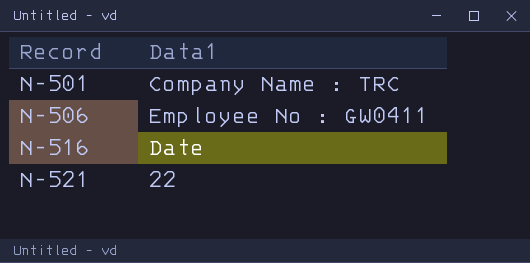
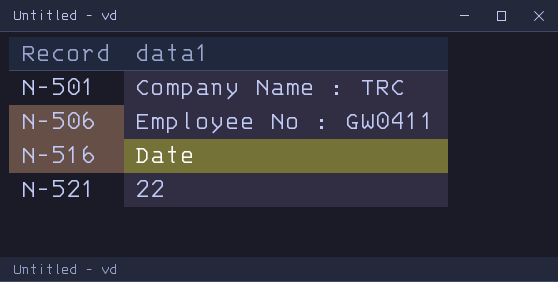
column name: Data1 -> data1

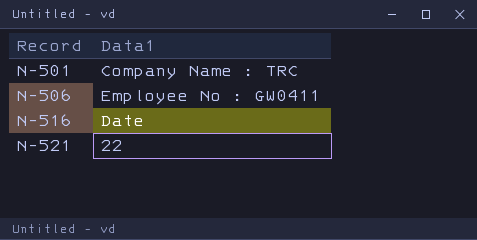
column name: data1 -> Data1

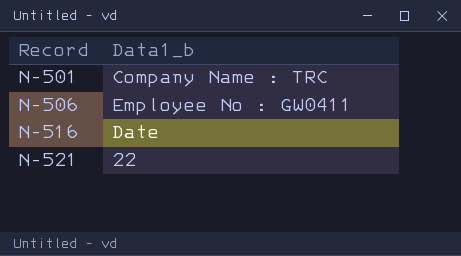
column name: Data1 -> Data1_b

